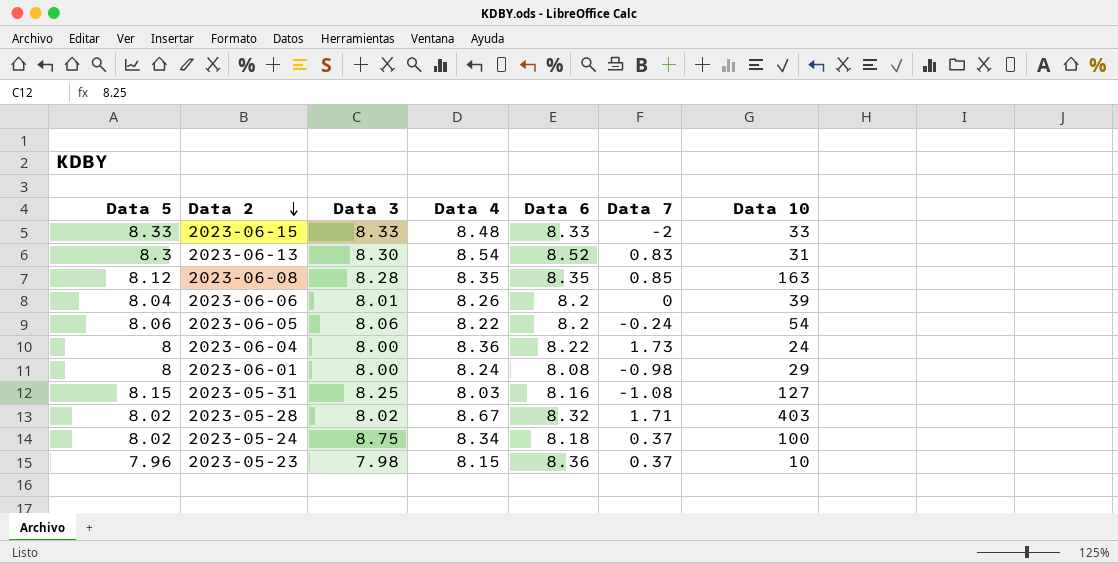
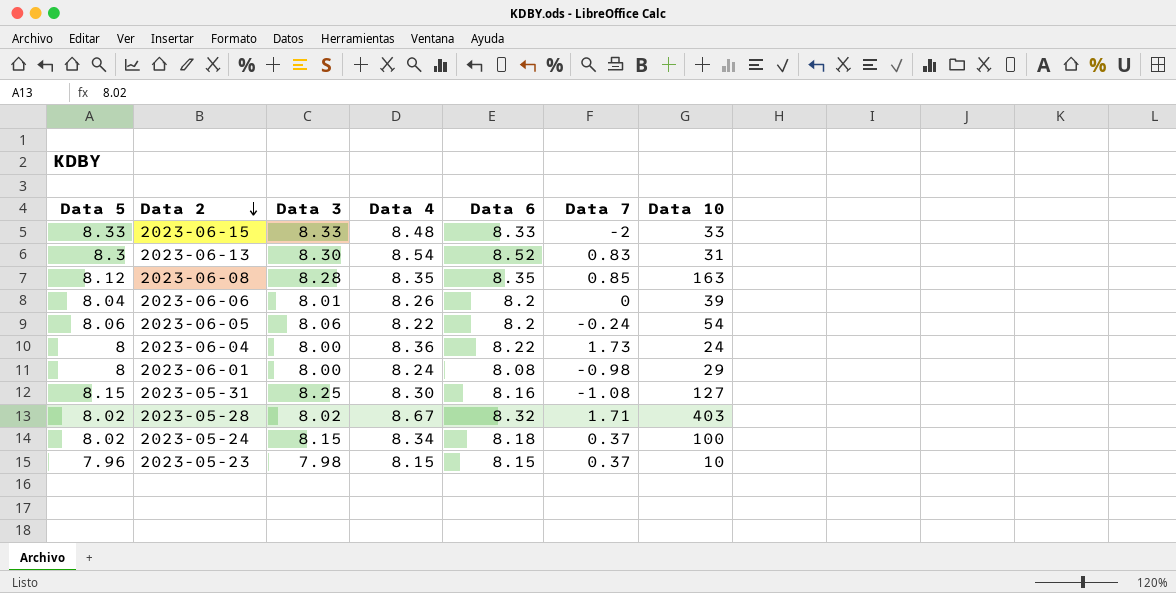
2023-05-31 | Data 4: 8.03 -> 8.30
2023-05-24 | Data 3: 8.75 -> 8.15
2023-05-23 | Data 6: 8.36 -> 8.15

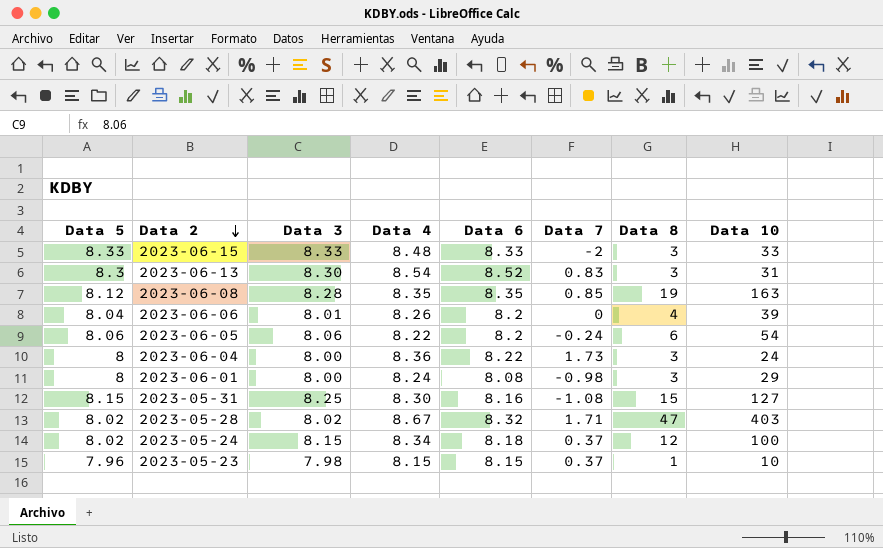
column Data 8 | position: none -> 7

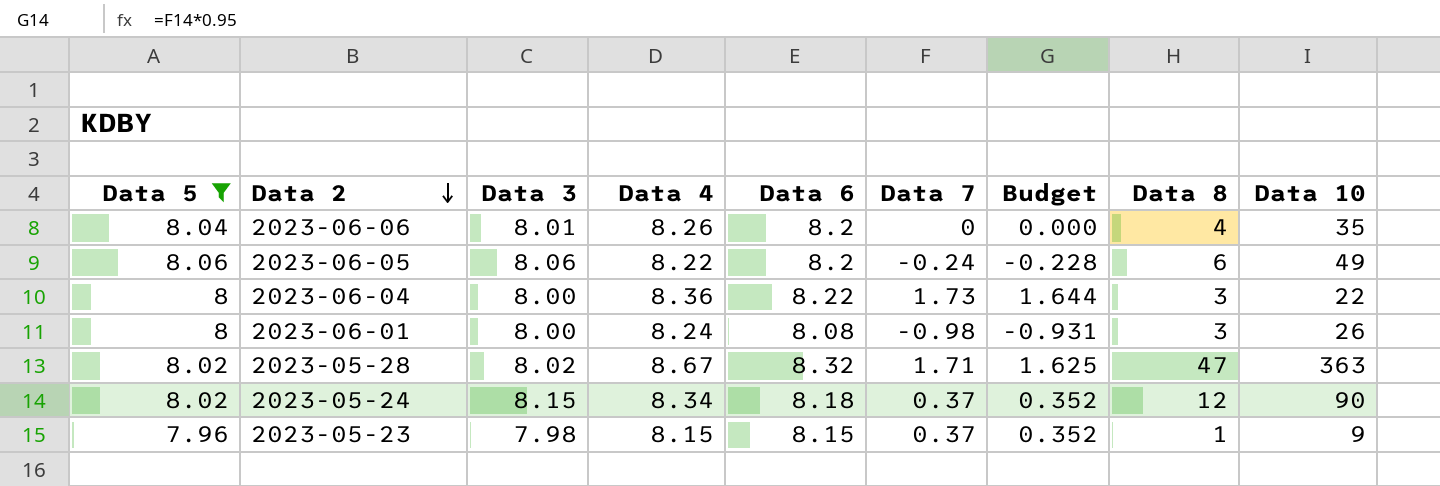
filter: none -> Data 5 <= 8.06
column Budget | formula: none -> [Data 7] * 0.95
2023-06-06 | Data 10: 39 -> 35
2023-06-05 | Data 10: 54 -> 49
2023-06-04 | Data 10: 24 -> 22
2023-06-01 | Data 10: 29 -> 26
2023-05-28 | Data 10: 403 -> 363
2023-05-24 | Data 10: 100 -> 90
2023-05-23 | Data 10: 10 -> 9

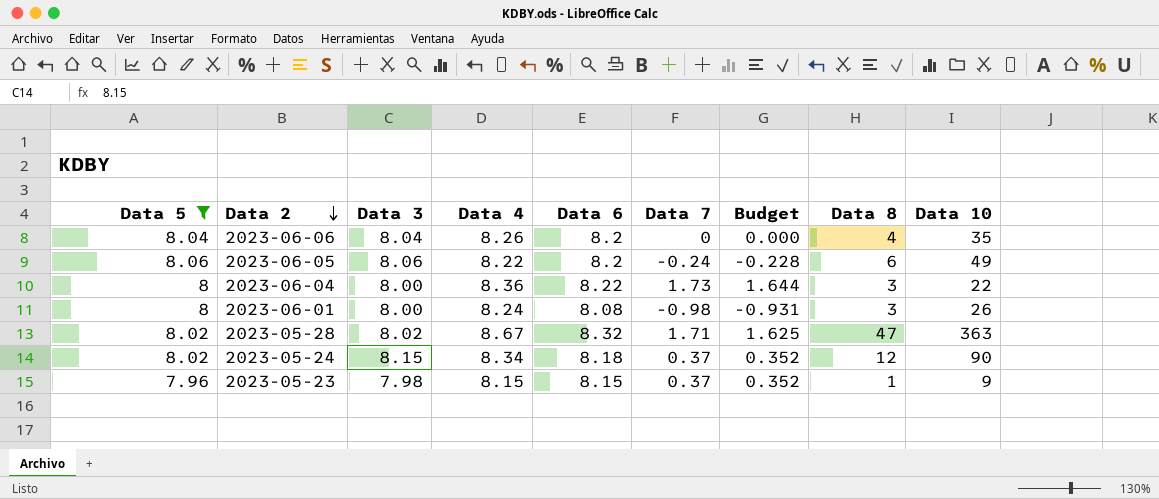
2023-06-06 | Data 3: 8.01 -> 8.04

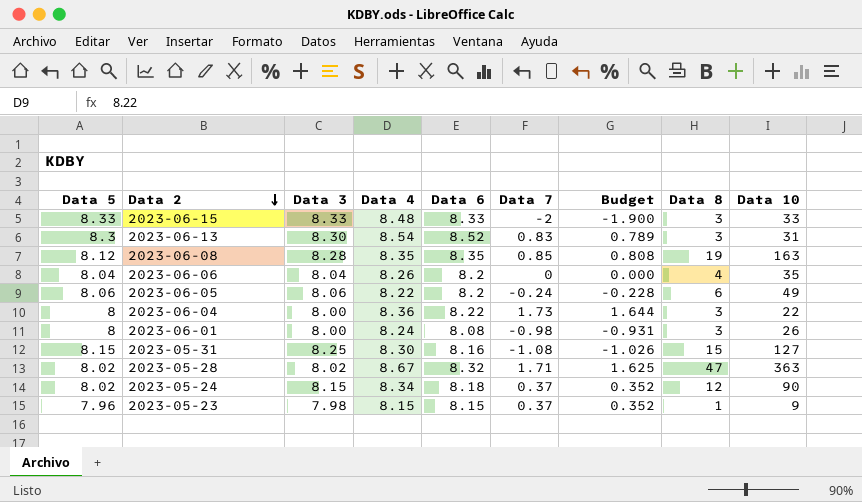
filter: Data 5 <= 8.06 -> none

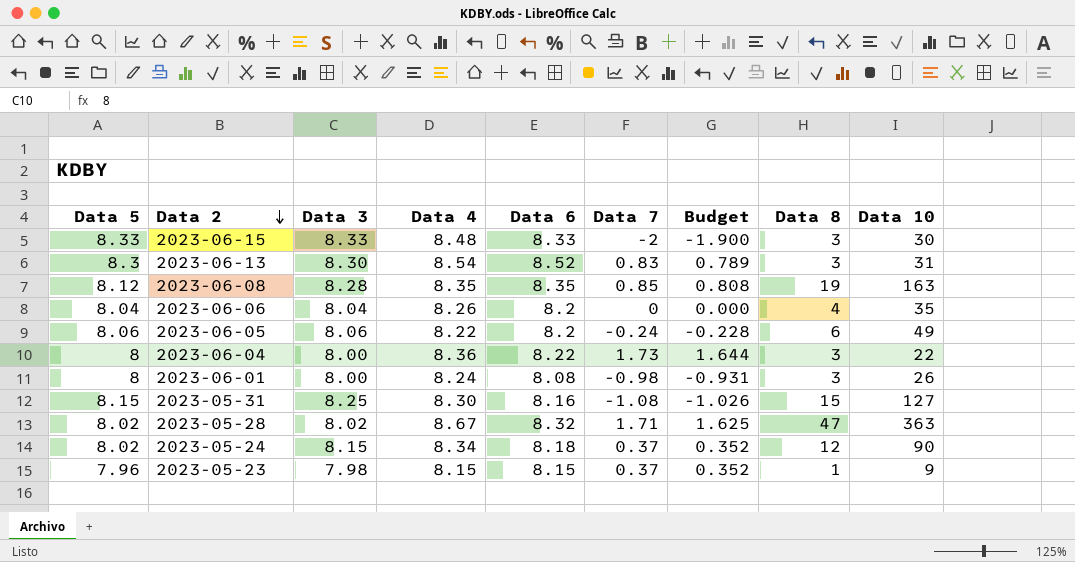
2023-06-15 | Data 10: 33 -> 30

